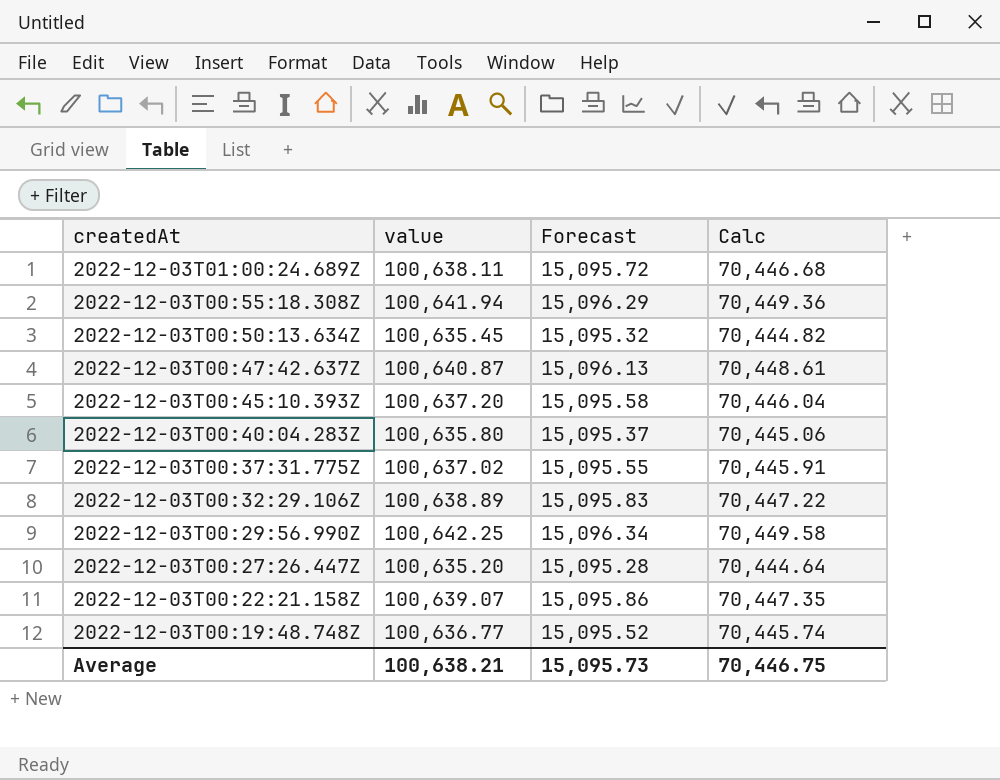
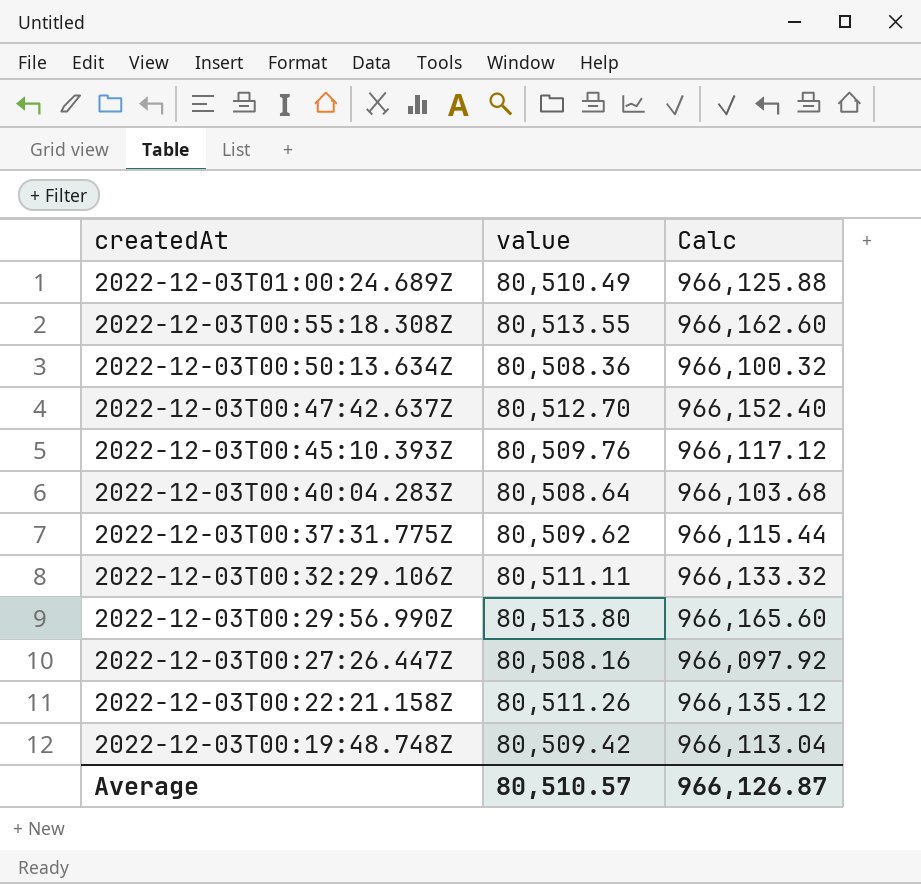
column Forecast | formula: [value] * 0.15 -> none
column Calc | formula: [value] * 0.7 -> [value] * 12
2022-12-03T01:00:24.689Z | value: 100,638.11 -> 80,510.49
2022-12-03T00:55:18.308Z | value: 100,641.94 -> 80,513.55
2022-12-03T00:50:13.634Z | value: 100,635.45 -> 80,508.36
2022-12-03T00:47:42.637Z | value: 100,640.87 -> 80,512.70
2022-12-03T00:45:10.393Z | value: 100,637.20 -> 80,509.76
2022-12-03T00:40:04.283Z | value: 100,635.80 -> 80,508.64
2022-12-03T00:37:31.775Z | value: 100,637.02 -> 80,509.62
2022-12-03T00:32:29.106Z | value: 100,638.89 -> 80,511.11
2022-12-03T00:29:56.990Z | value: 100,642.25 -> 80,513.80
2022-12-03T00:27:26.447Z | value: 100,635.20 -> 80,508.16
2022-12-03T00:22:21.158Z | value: 100,639.07 -> 80,511.26
2022-12-03T00:19:48.748Z | value: 100,636.77 -> 80,509.42
Average | value: 100,638.21 -> 80,510.57
Average | Calc: 70,446.75 -> 966,126.87

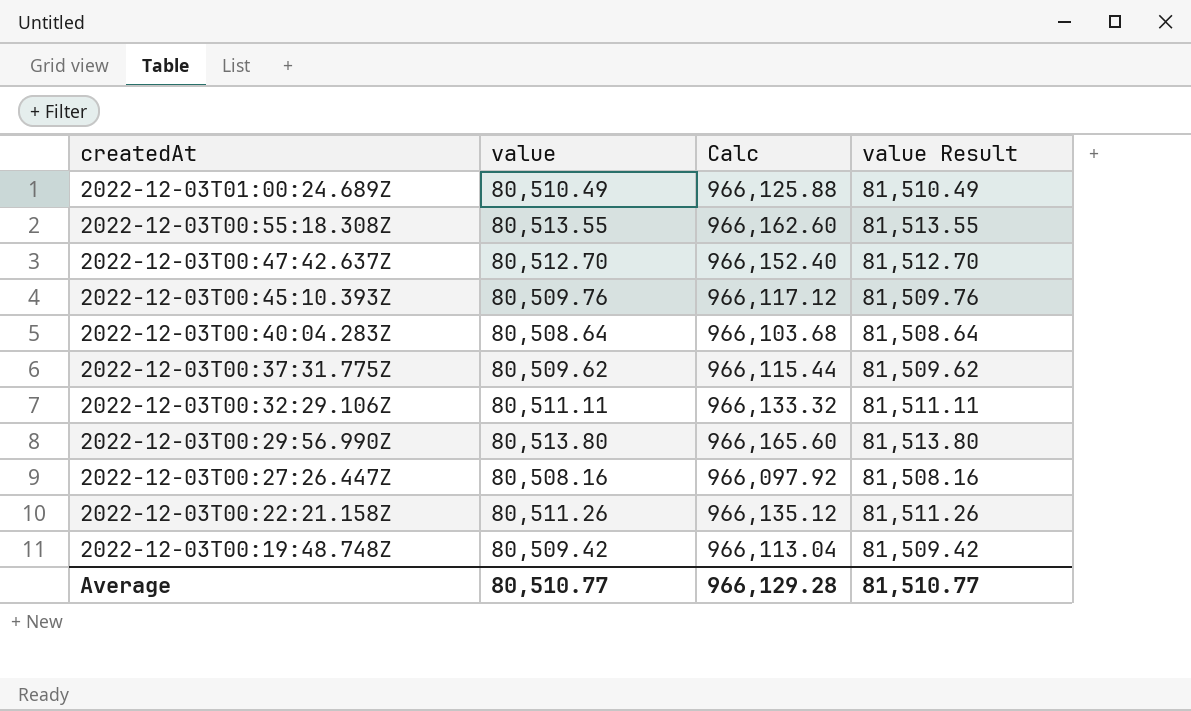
column value Result | formula: none -> [value] + 1000
row 2022-12-03T00:50:13.634Z: 80,508.36 | 966,100.32 -> none
Average | value: 80,510.57 -> 80,510.77
Average | Calc: 966,126.87 -> 966,129.28

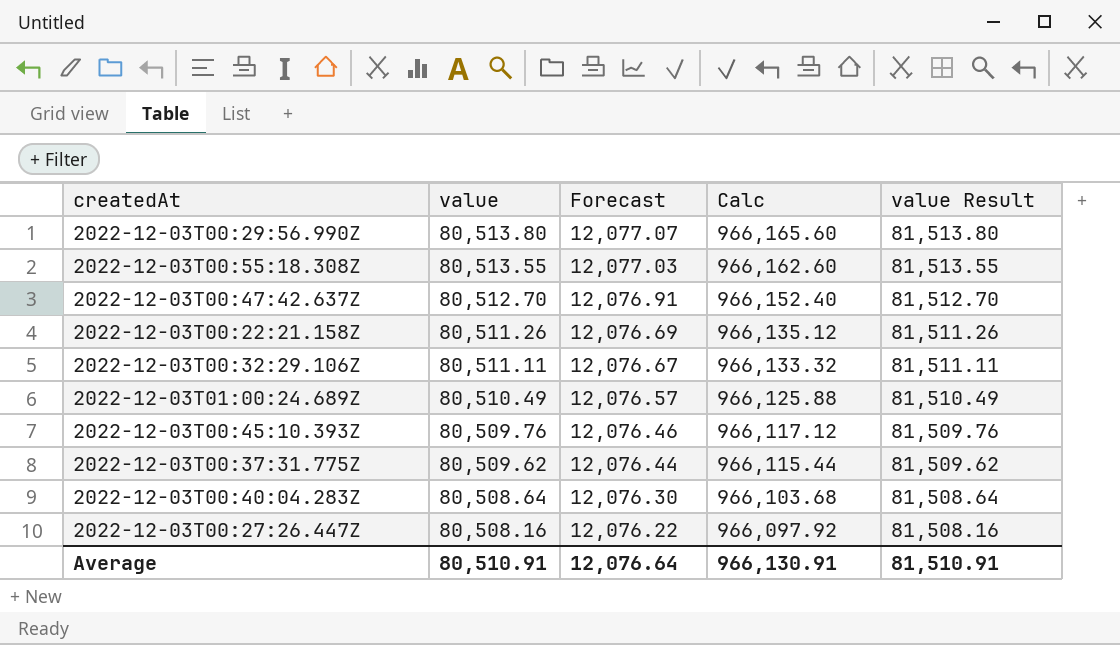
row order: createdAt descending -> value descending
column Forecast | formula: none -> [value] * 0.15
row 2022-12-03T00:19:48.748Z: 80,509.42 | 966,113.04 | 81,509.42 -> none
Average | value: 80,510.77 -> 80,510.91
Average | Calc: 966,129.28 -> 966,130.91
Average | value Result: 81,510.77 -> 81,510.91

